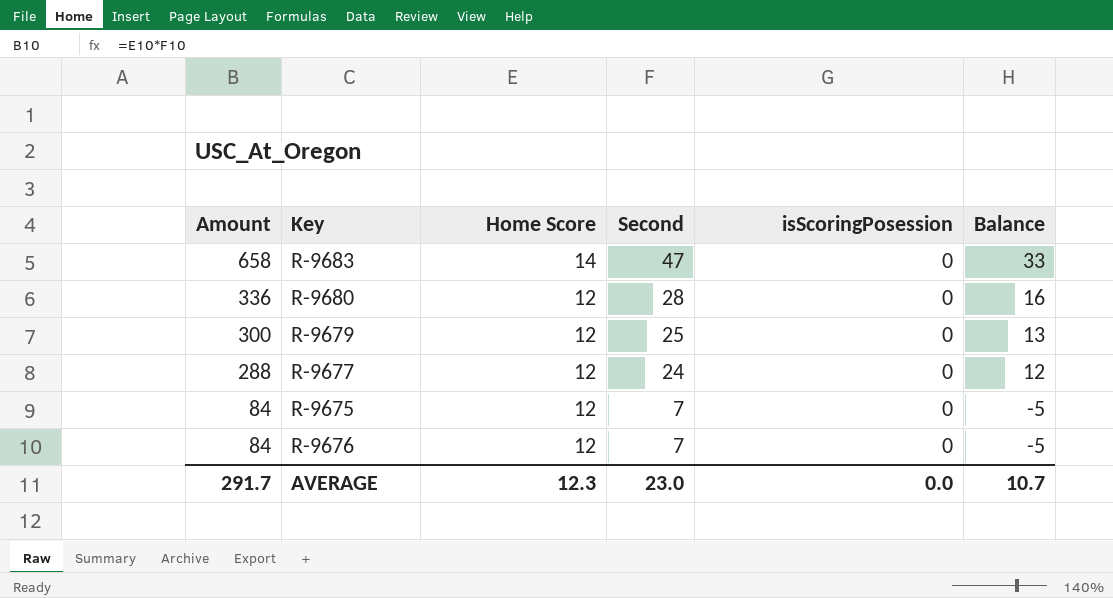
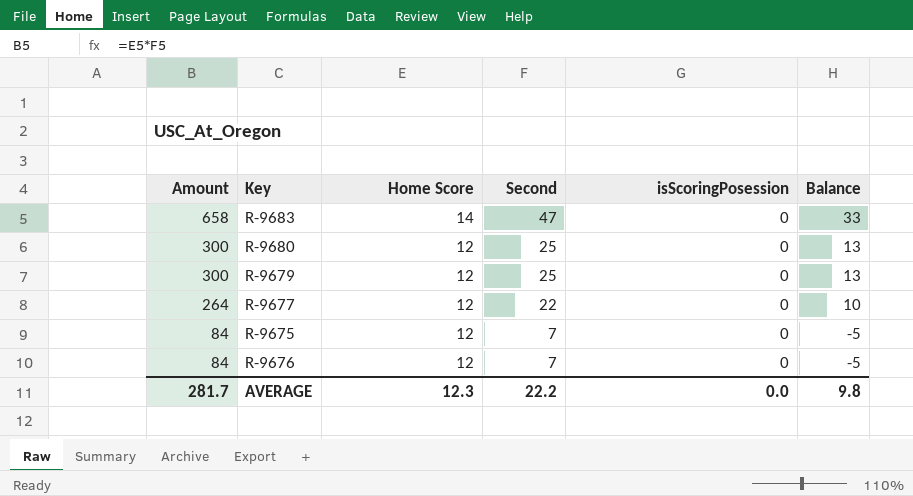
R-9680 | Amount: 336 -> 300
R-9680 | Second: 28 -> 25
R-9680 | Balance: 16 -> 13
R-9677 | Amount: 288 -> 264
R-9677 | Second: 24 -> 22
R-9677 | Balance: 12 -> 10
AVERAGE | Amount: 291.7 -> 281.7
AVERAGE | Second: 23.0 -> 22.2
AVERAGE | Balance: 10.7 -> 9.8

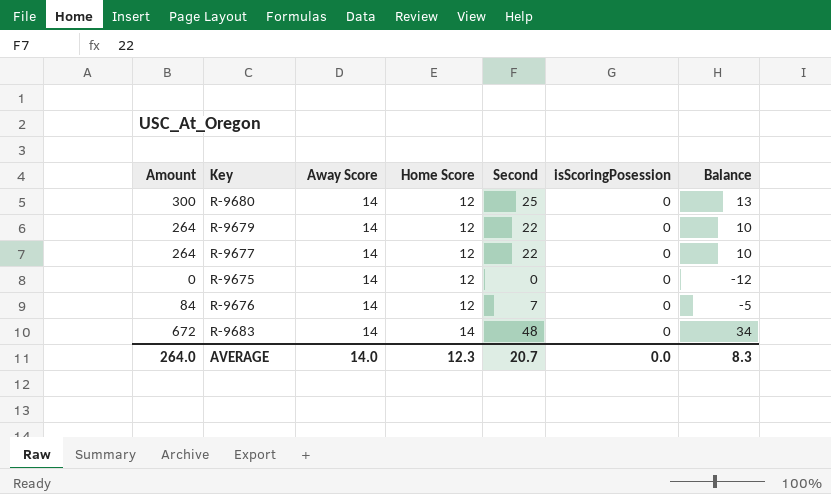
row order: Amount descending -> Home Score ascending
column Away Score | position: none -> 3
R-9679 | Amount: 300 -> 264
R-9679 | Second: 25 -> 22
R-9679 | Balance: 13 -> 10
R-9675 | Amount: 84 -> 0
R-9675 | Second: 7 -> 0
R-9675 | Balance: -5 -> -12
R-9683 | Amount: 658 -> 672
R-9683 | Second: 47 -> 48
R-9683 | Balance: 33 -> 34
AVERAGE | Amount: 281.7 -> 264.0
AVERAGE | Second: 22.2 -> 20.7
AVERAGE | Balance: 9.8 -> 8.3

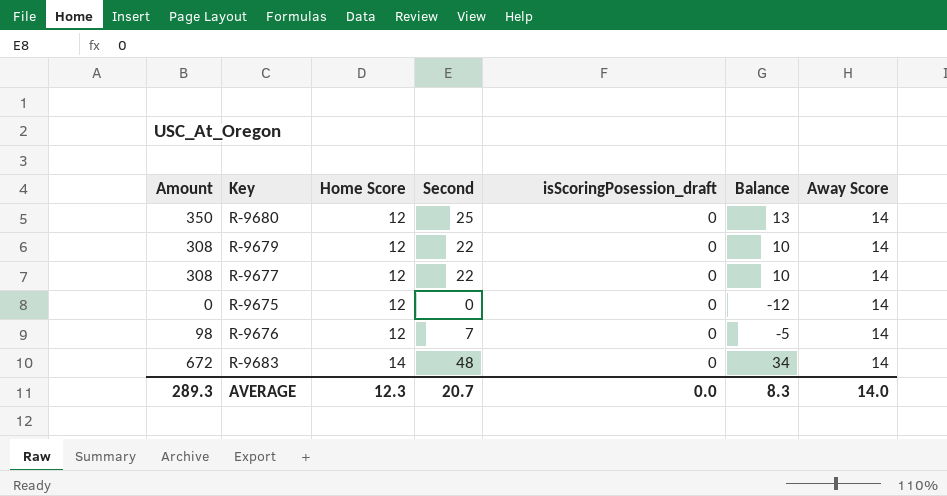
column Amount | formula: [Home Score] * [Second] -> [Second] * [Away Score]
column name: isScoringPosession -> isScoringPosession_draft
column Away Score | position: 3 -> 7
AVERAGE | Amount: 264.0 -> 289.3

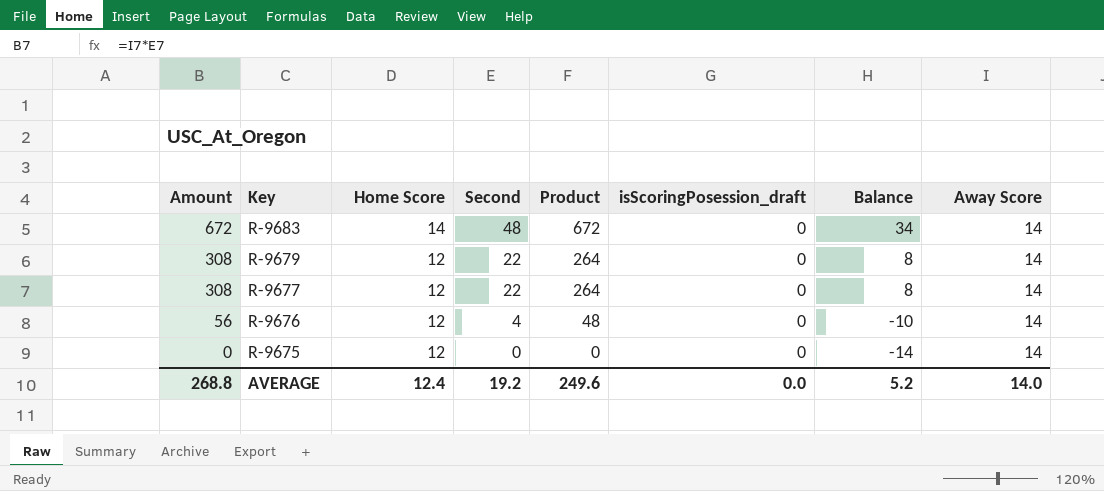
row order: Home Score ascending -> Amount descending
column Product | formula: none -> [Home Score] * [Second]
column Balance | formula: [Second] - [Home Score] -> [Second] - [Away Score]
row R-9680: 350 | 12 | 25 | 0 | 13 | 14 -> none
R-9676 | Amount: 98 -> 56
R-9676 | Second: 7 -> 4
AVERAGE | Amount: 289.3 -> 268.8
AVERAGE | Home Score: 12.3 -> 12.4
AVERAGE | Second: 20.7 -> 19.2
AVERAGE | Balance: 8.3 -> 5.2

